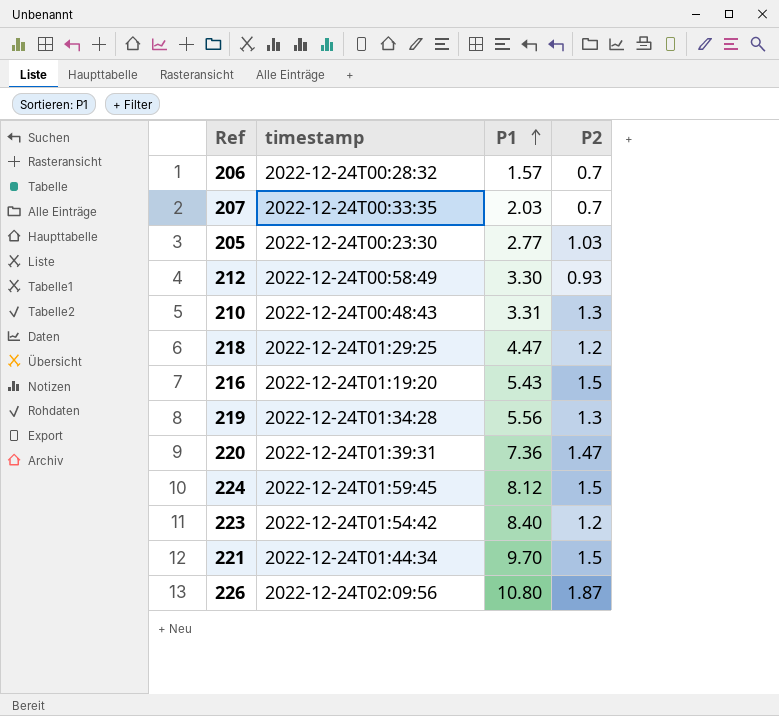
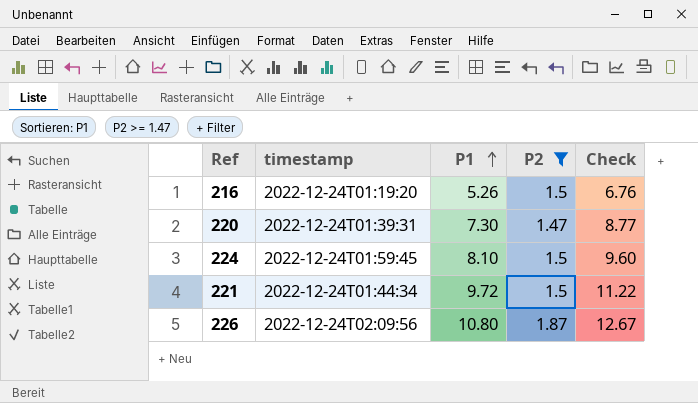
filter: none -> P2 >= 1.47
column Check | formula: none -> [P1] + [P2]
216 | P1: 5.43 -> 5.26
220 | P1: 7.36 -> 7.30
224 | P1: 8.12 -> 8.10
221 | P1: 9.70 -> 9.72

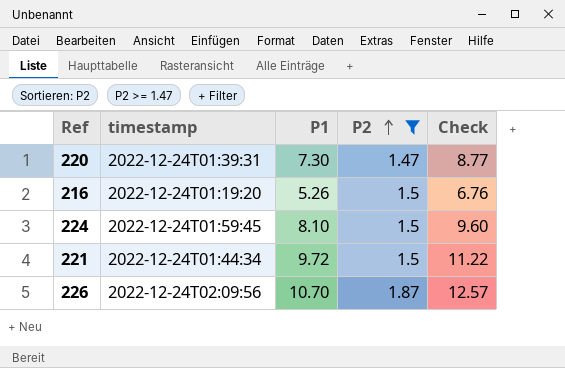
row order: P1 ascending -> P2 ascending
226 | P1: 10.80 -> 10.70
226 | Check: 12.67 -> 12.57

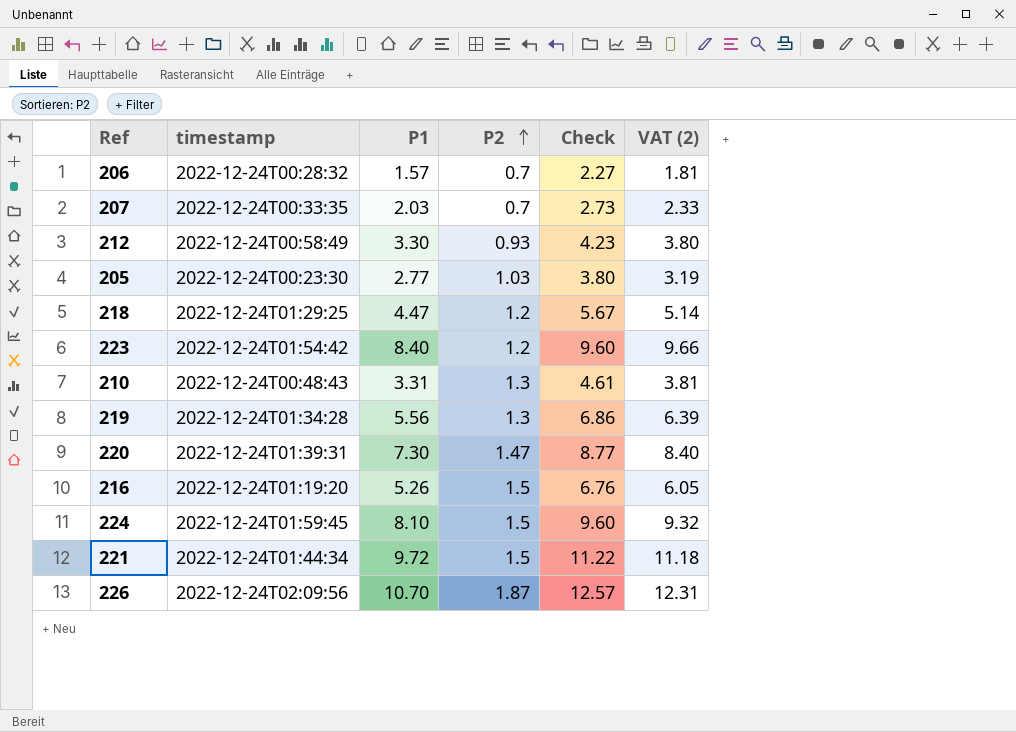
filter: P2 >= 1.47 -> none
column VAT (2) | formula: none -> [P1] * 1.15

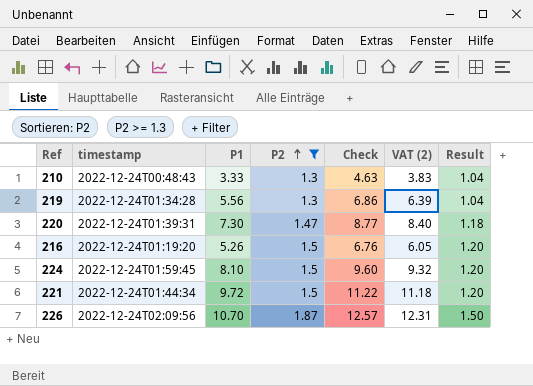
filter: none -> P2 >= 1.3
column Result | formula: none -> [P2] * 0.8
210 | P1: 3.31 -> 3.33
210 | Check: 4.61 -> 4.63
210 | VAT (2): 3.81 -> 3.83

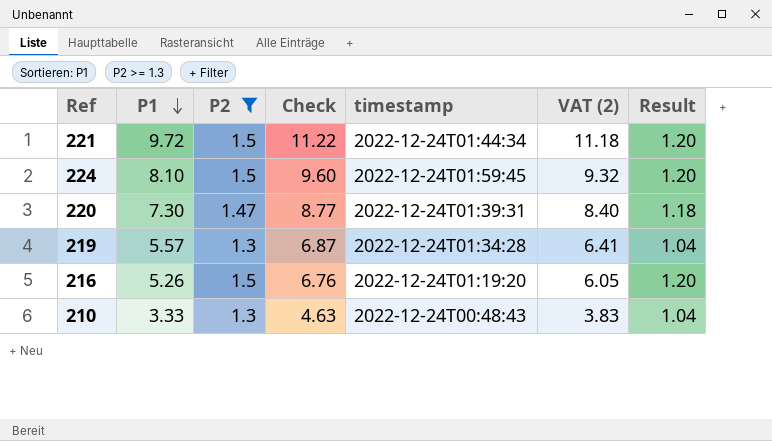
row order: P2 ascending -> P1 descending
column timestamp | position: 2 -> 5
row 226: 2022-12-24T02:09:56 | 10.70 | 1.87 | 12.57 | 12.31 | 1.50 -> none
219 | P1: 5.56 -> 5.57
219 | Check: 6.86 -> 6.87
219 | VAT (2): 6.39 -> 6.41

